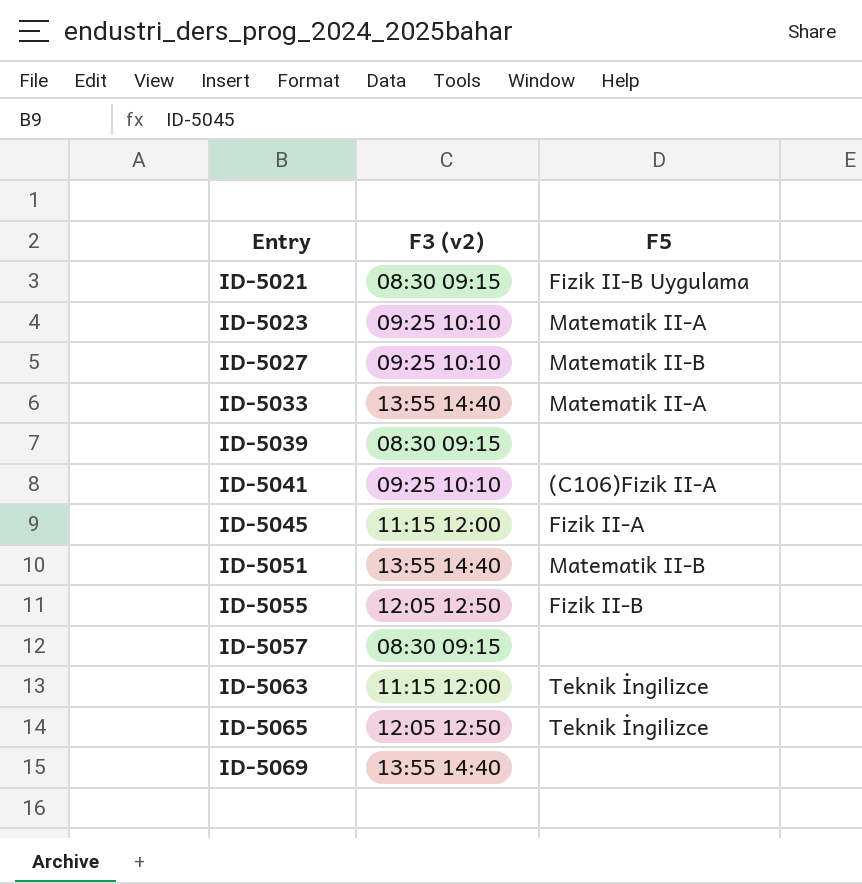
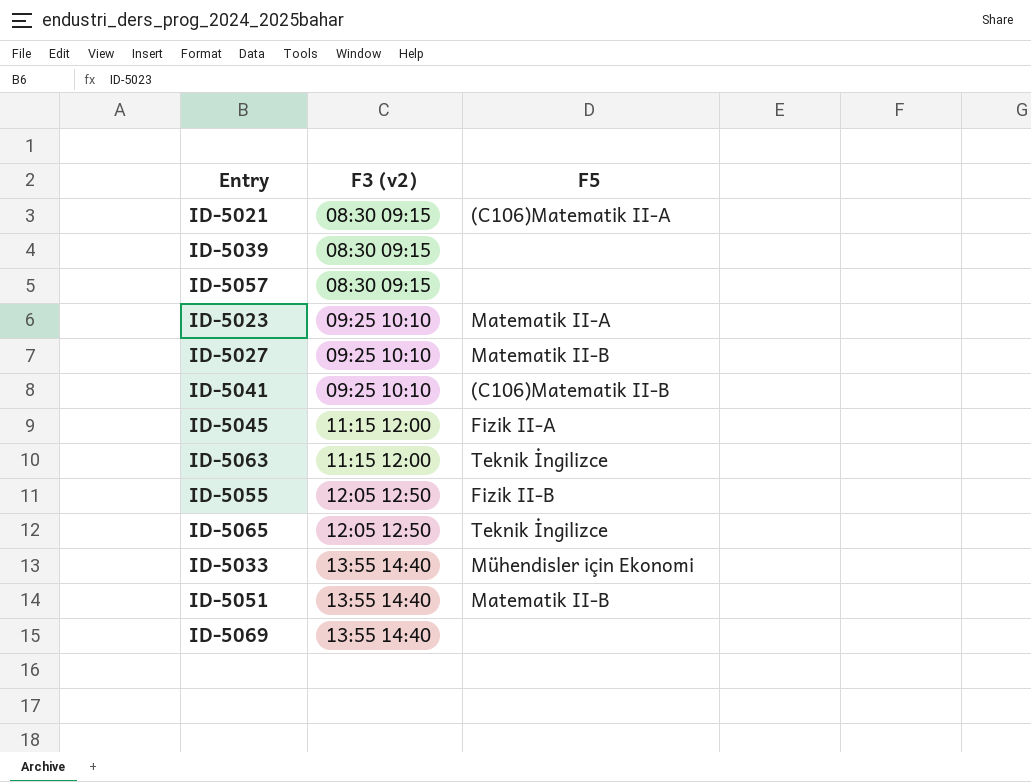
row order: Entry ascending -> F3 (v2) ascending
ID-5021 | F5: Fizik II-B Uygulama -> (C106)Matematik II-A
ID-5041 | F5: (C106)Fizik II-A -> (C106)Matematik II-B
ID-5033 | F5: Matematik II-A -> Mühendisler için Ekonomi

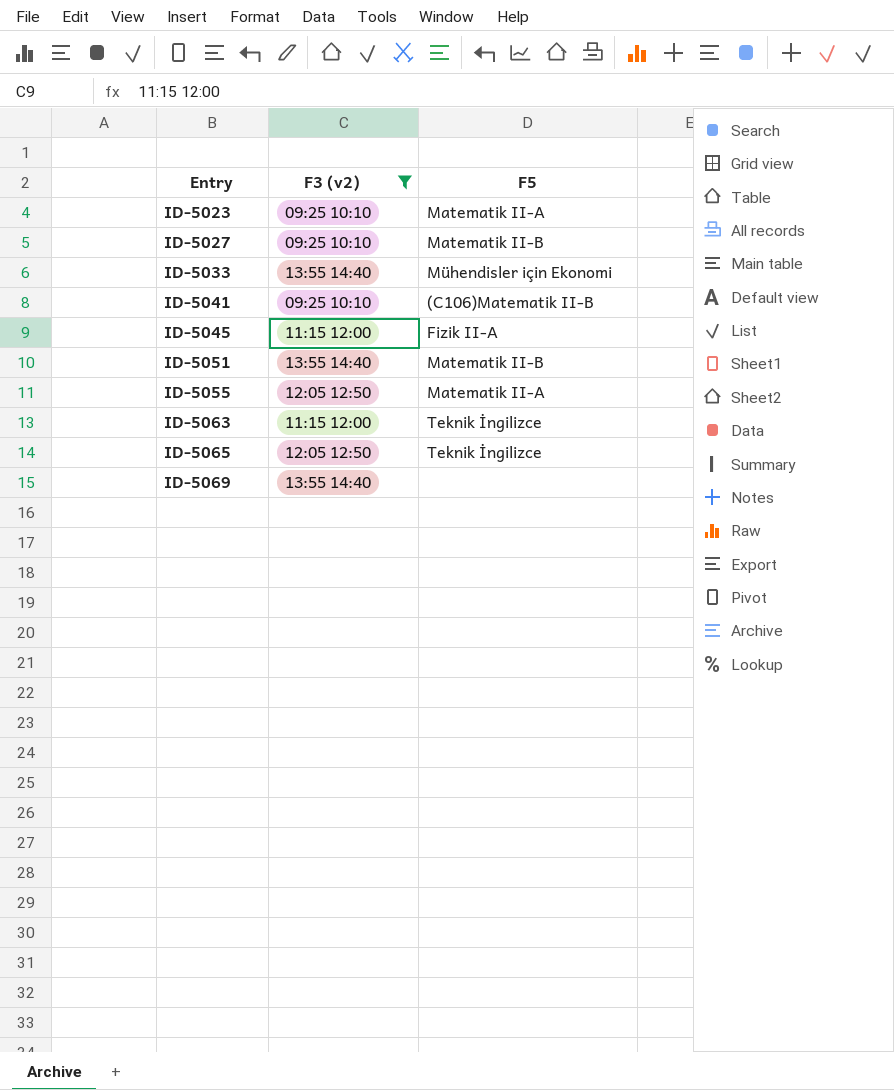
filter: none -> F3 (v2) != 08:30 09:15
row order: F3 (v2) ascending -> Entry ascending
ID-5055 | F5: Fizik II-B -> Matematik II-A

